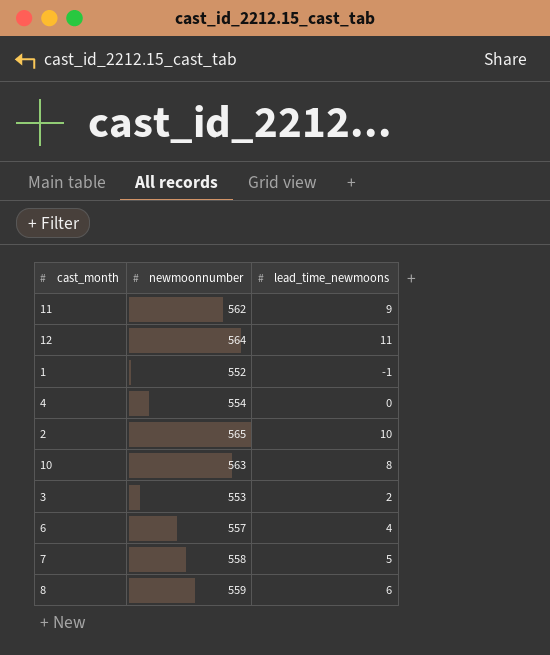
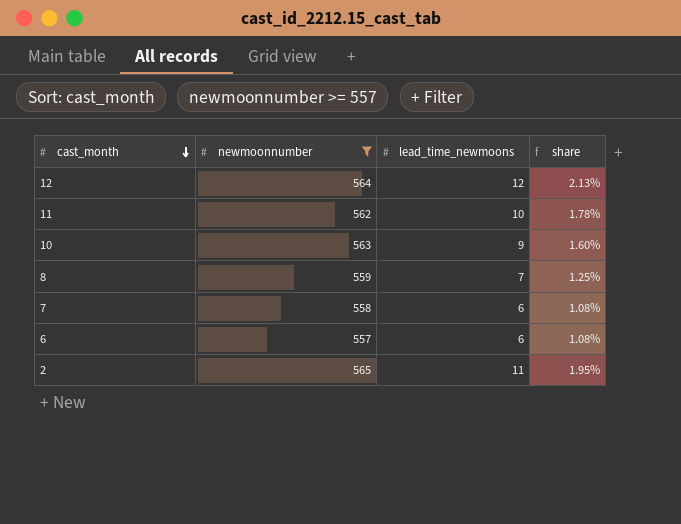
filter: none -> newmoonnumber >= 557
row order: none -> cast_month descending
column share | formula: none -> [lead_time_newmoons] / [newmoonnumber]
12 | lead_time_newmoons: 11 -> 12
11 | lead_time_newmoons: 9 -> 10
10 | lead_time_newmoons: 8 -> 9
8 | lead_time_newmoons: 6 -> 7
7 | lead_time_newmoons: 5 -> 6
6 | lead_time_newmoons: 4 -> 6
2 | lead_time_newmoons: 10 -> 11

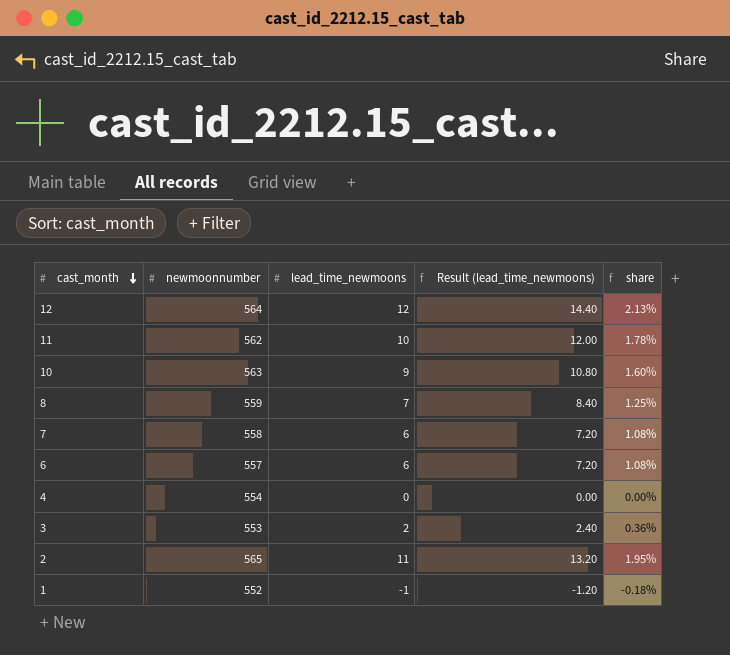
filter: newmoonnumber >= 557 -> none
column Result (lead_time_newmoons) | formula: none -> [lead_time_newmoons] * 1.2

